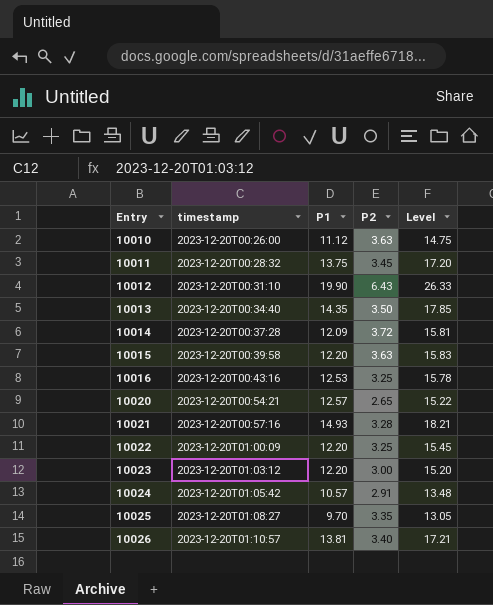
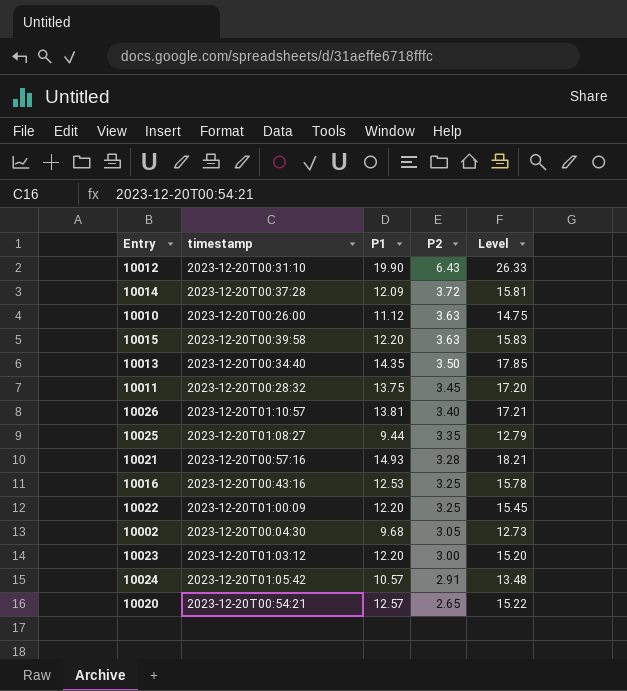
row order: Entry ascending -> P2 descending
10025 | P1: 9.70 -> 9.44
10025 | Level: 13.05 -> 12.79
row 10002: none -> 2023-12-20T00:04:30 | 9.68 | 3.05 | 12.73

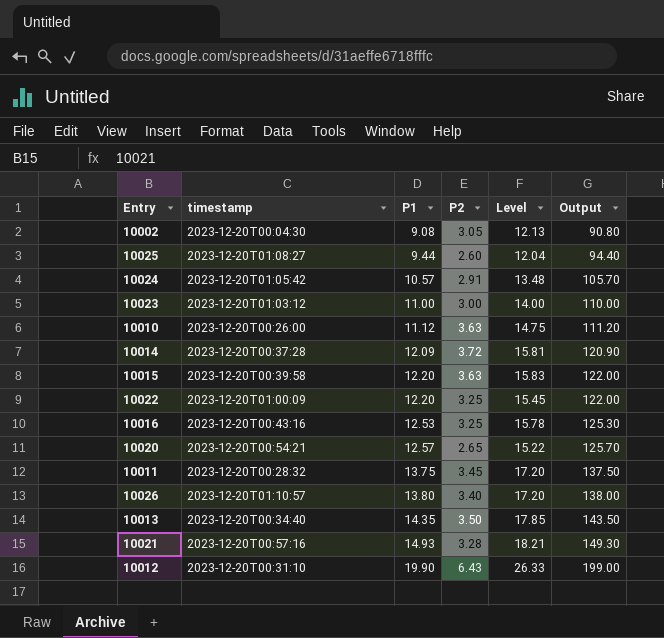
row order: P2 descending -> P1 ascending
column Output | formula: none -> [P1] * 10
10002 | P1: 9.68 -> 9.08
10002 | Level: 12.73 -> 12.13
10025 | P2: 3.35 -> 2.60
10025 | Level: 12.79 -> 12.04
10023 | P1: 12.20 -> 11.00
10023 | Level: 15.20 -> 14.00
10026 | P1: 13.81 -> 13.80
10026 | Level: 17.21 -> 17.20

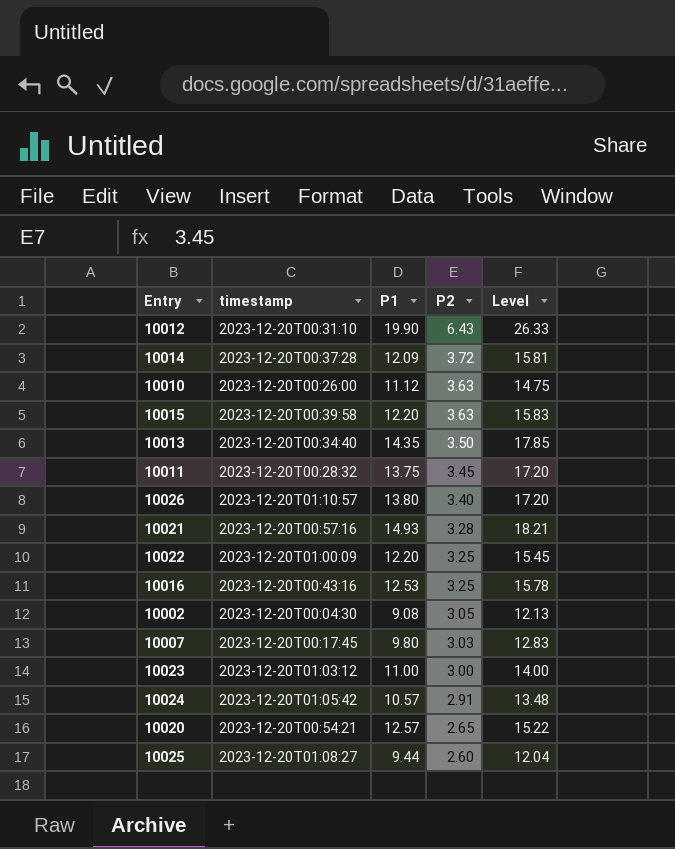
row order: P1 ascending -> P2 descending
column Output | formula: [P1] * 10 -> none
row 10007: none -> 2023-12-20T00:17:45 | 9.80 | 3.03 | 12.83

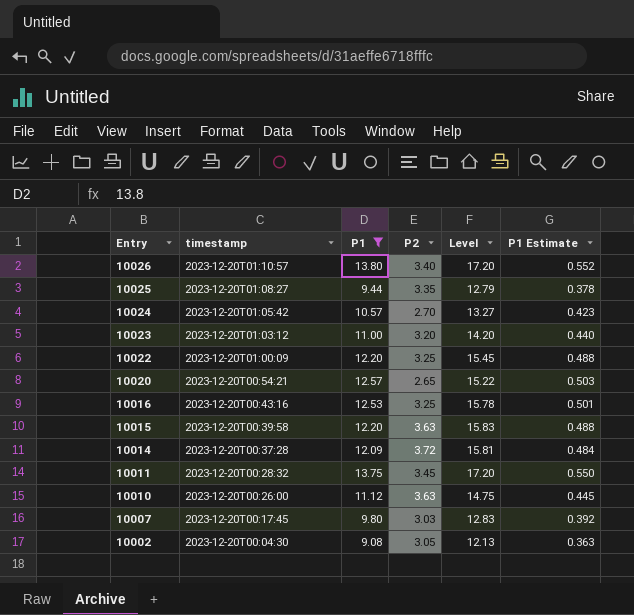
filter: none -> P1 <= 13.80
row order: P2 descending -> Entry descending
column P1 Estimate | formula: none -> [P1] * 0.04
10025 | P2: 2.60 -> 3.35
10025 | Level: 12.04 -> 12.79
10024 | P2: 2.91 -> 2.70
10024 | Level: 13.48 -> 13.27
10023 | P2: 3.00 -> 3.20
10023 | Level: 14.00 -> 14.20

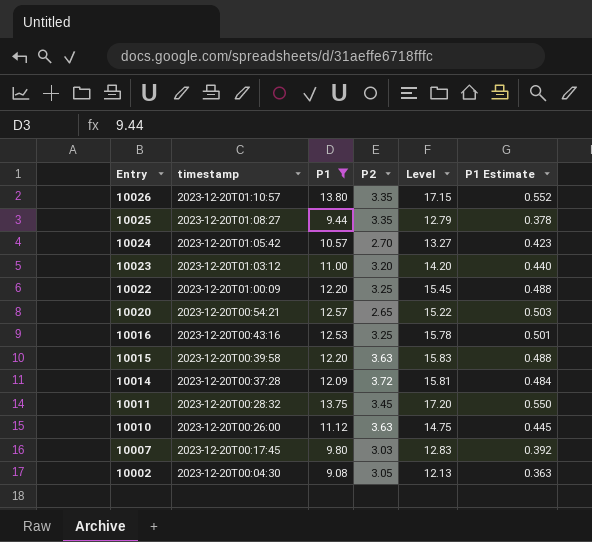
10026 | P2: 3.40 -> 3.35
10026 | Level: 17.20 -> 17.15

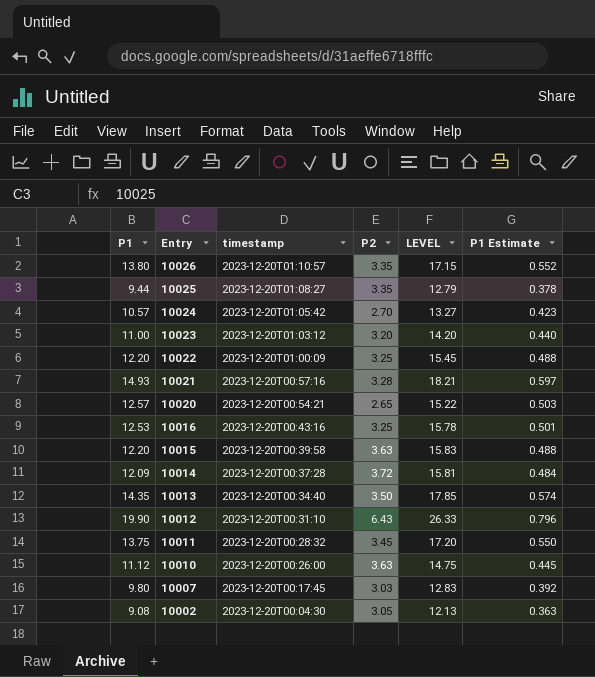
filter: P1 <= 13.80 -> none
column P1 | position: 3 -> 1
column name: Level -> LEVEL

